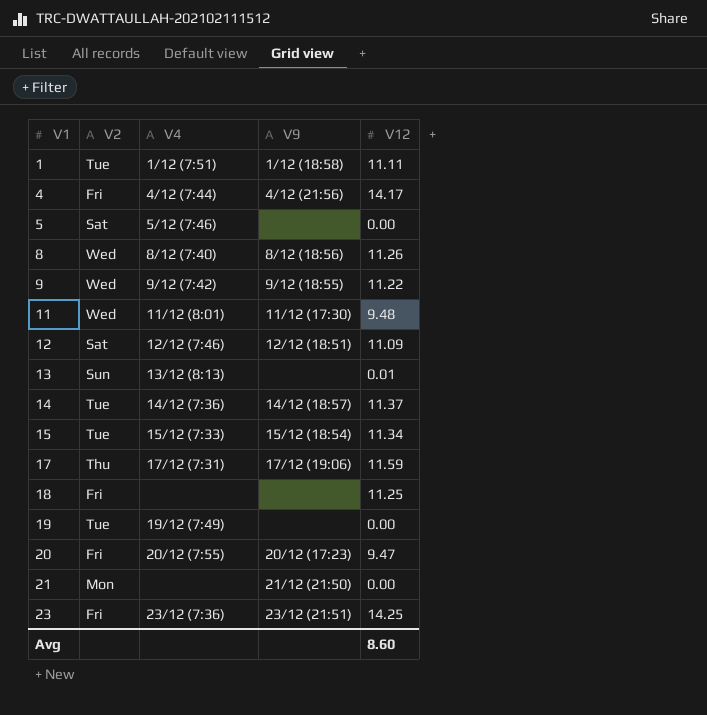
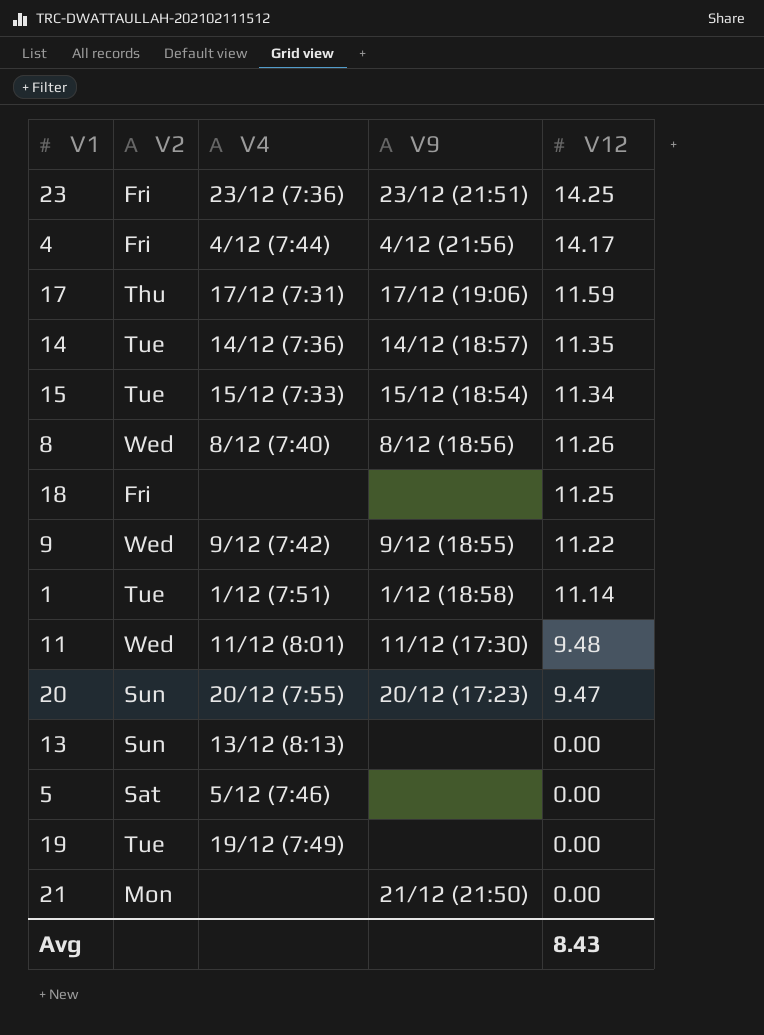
row order: V1 ascending -> V12 descending
row 12: Sat | 12/12 (7:46) | 12/12 (18:51) | 11.09 -> none
14 | V12: 11.37 -> 11.35
1 | V12: 11.11 -> 11.14
20 | V2: Fri -> Sun
13 | V12: 0.01 -> 0.00
Avg | V12: 8.60 -> 8.43

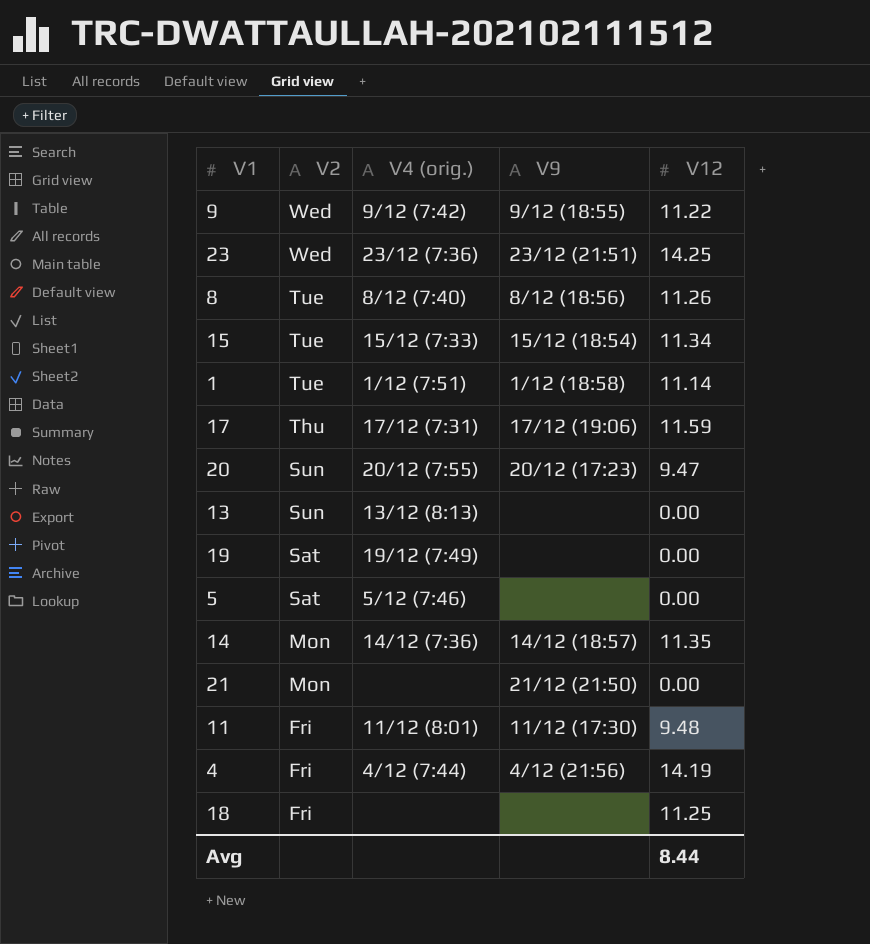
row order: V12 descending -> V2 descending
column name: V4 -> V4 (orig.)
23 | V2: Fri -> Wed
8 | V2: Wed -> Tue
19 | V2: Tue -> Sat
14 | V2: Tue -> Mon
11 | V2: Wed -> Fri
4 | V12: 14.17 -> 14.19
Avg | V12: 8.43 -> 8.44

